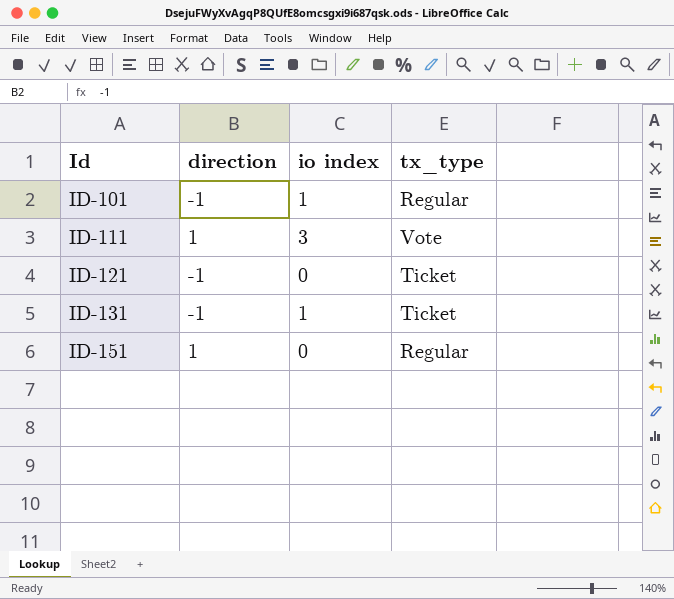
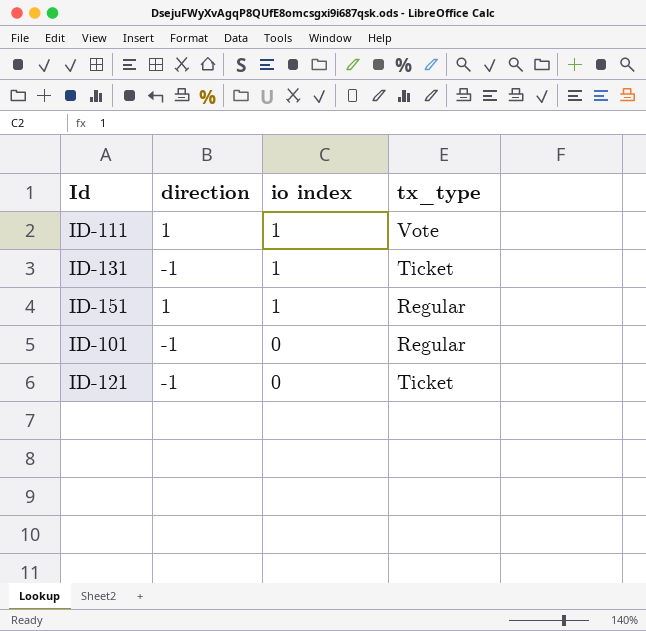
row order: Id ascending -> io index descending
ID-111 | io index: 3 -> 1
ID-151 | io index: 0 -> 1
ID-101 | io index: 1 -> 0

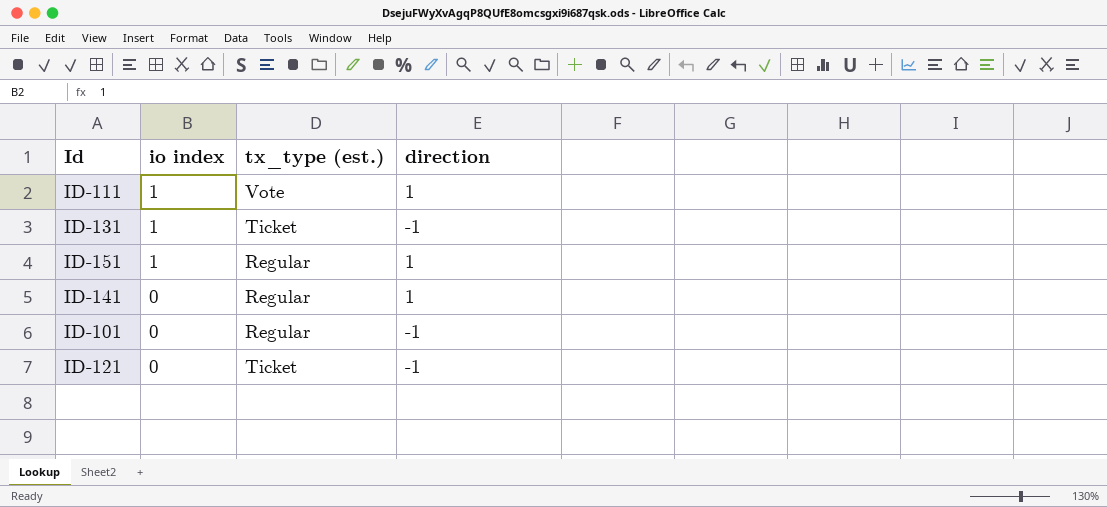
column name: tx_type -> tx_type (est.)
column direction | position: 2 -> 4
row ID-141: none -> 0 | Regular | 1

